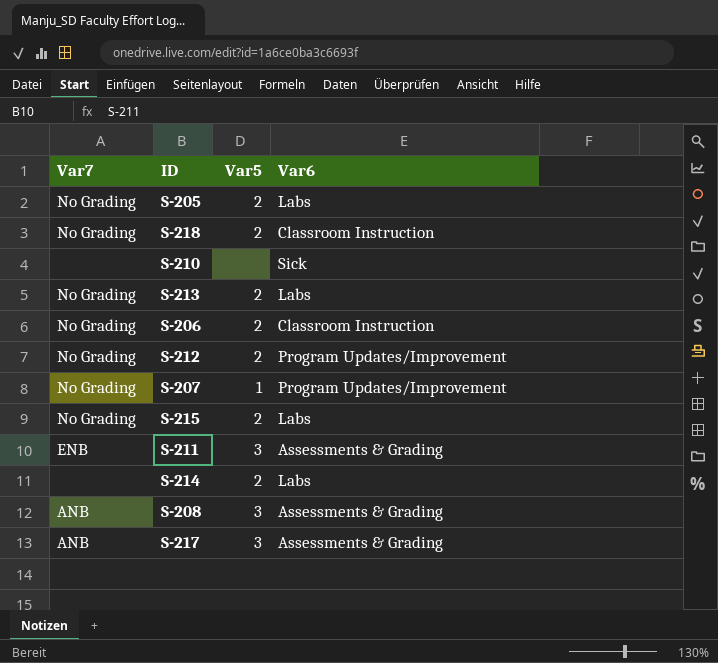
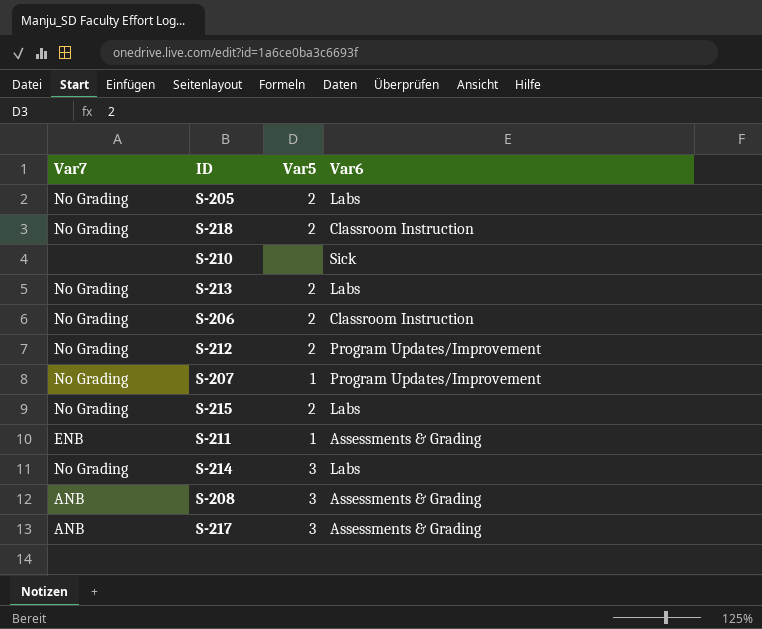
S-211 | Var5: 3 -> 1
S-214 | Var7: none -> No Grading
S-214 | Var5: 2 -> 3

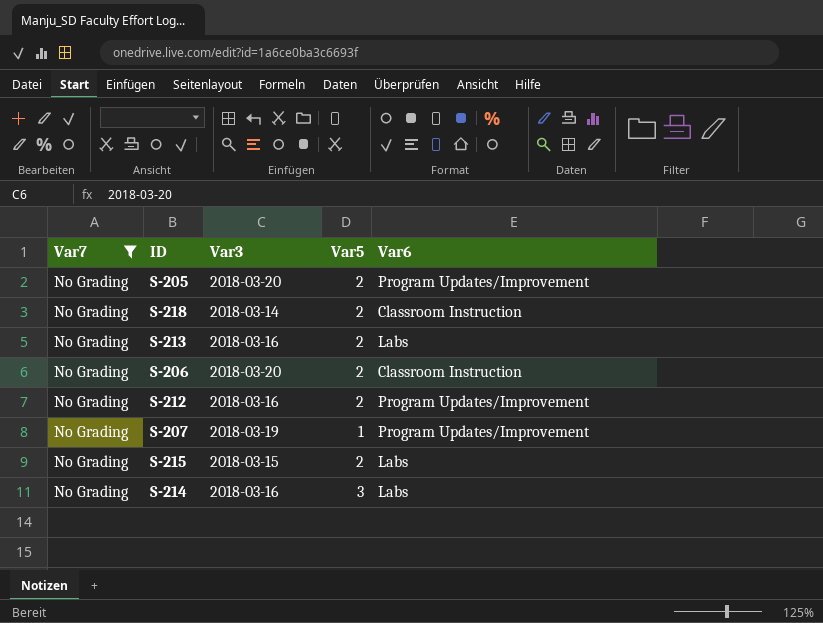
filter: none -> Var7 = No Grading
column Var3 | position: none -> 3
S-205 | Var6: Labs -> Program Updates/Improvement

